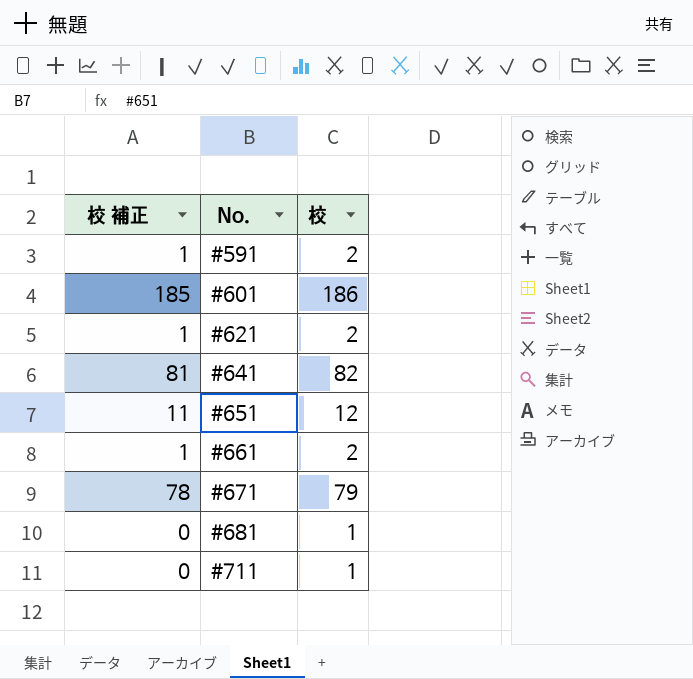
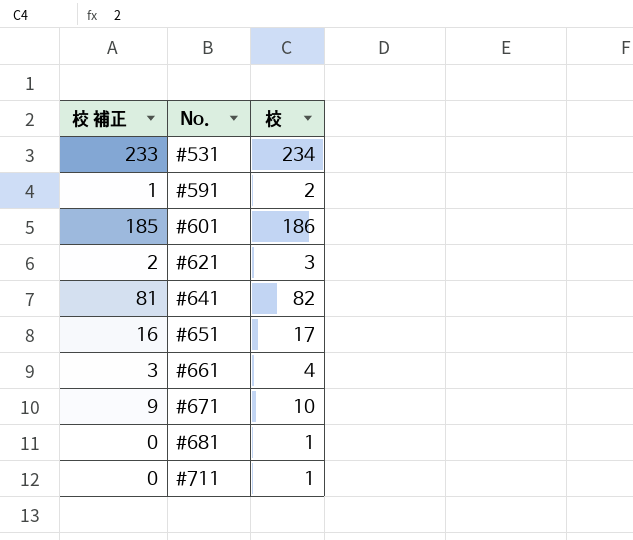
row #531: none -> 233 | 234
#621 | 校 補正: 1 -> 2
#621 | 校: 2 -> 3
#651 | 校 補正: 11 -> 16
#651 | 校: 12 -> 17
#661 | 校 補正: 1 -> 3
#661 | 校: 2 -> 4
#671 | 校 補正: 78 -> 9
#671 | 校: 79 -> 10

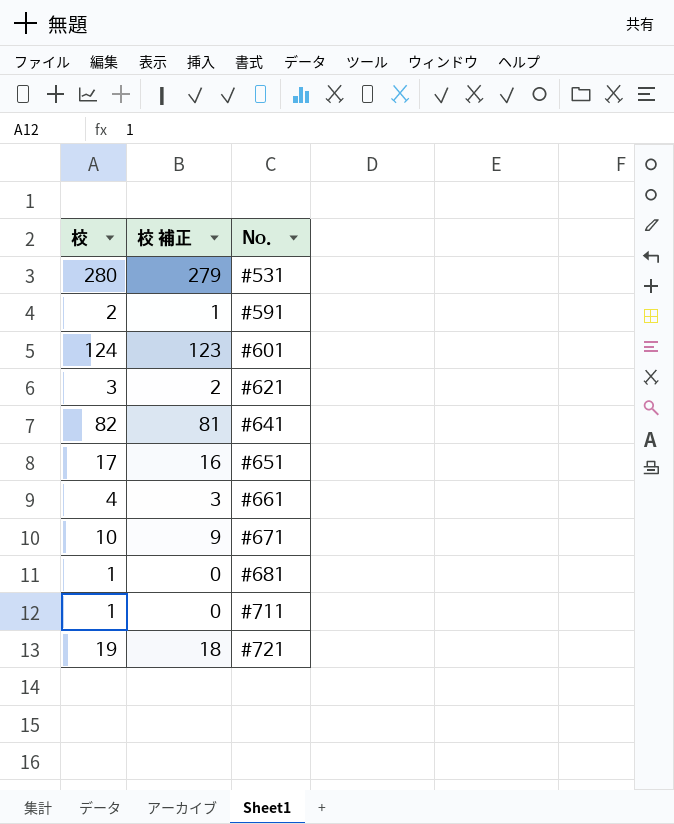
column 校 | position: 3 -> 1
#531 | 校: 234 -> 280
#531 | 校 補正: 233 -> 279
#601 | 校: 186 -> 124
#601 | 校 補正: 185 -> 123
row #721: none -> 19 | 18

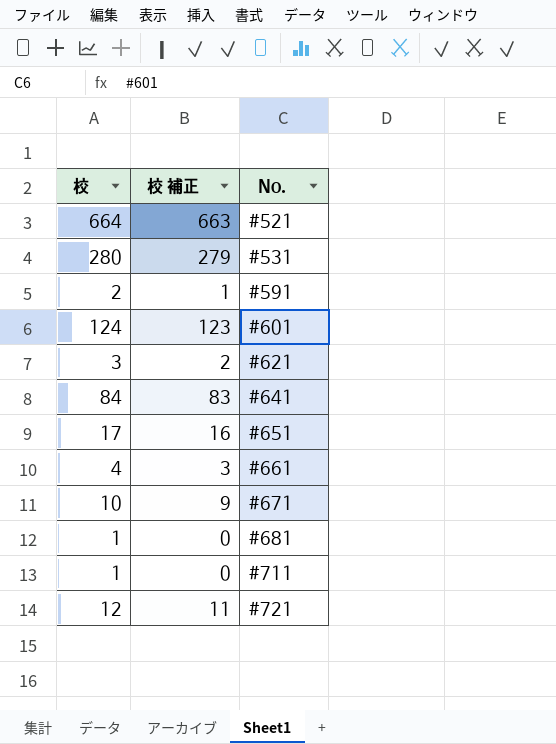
row #521: none -> 664 | 663
#641 | 校: 82 -> 84
#641 | 校 補正: 81 -> 83
#721 | 校: 19 -> 12
#721 | 校 補正: 18 -> 11

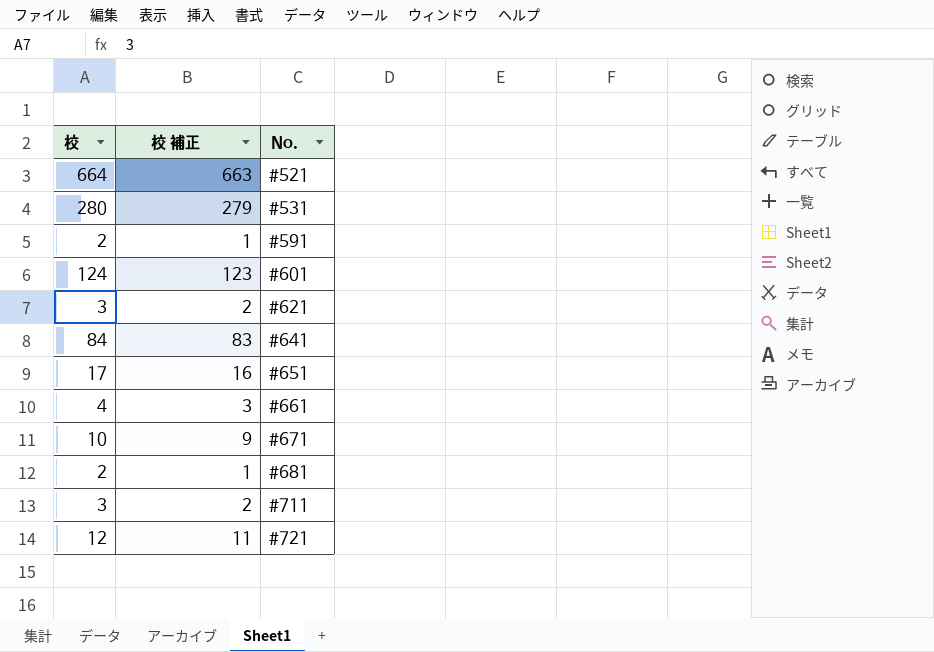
#681 | 校: 1 -> 2
#681 | 校 補正: 0 -> 1
#711 | 校: 1 -> 3
#711 | 校 補正: 0 -> 2

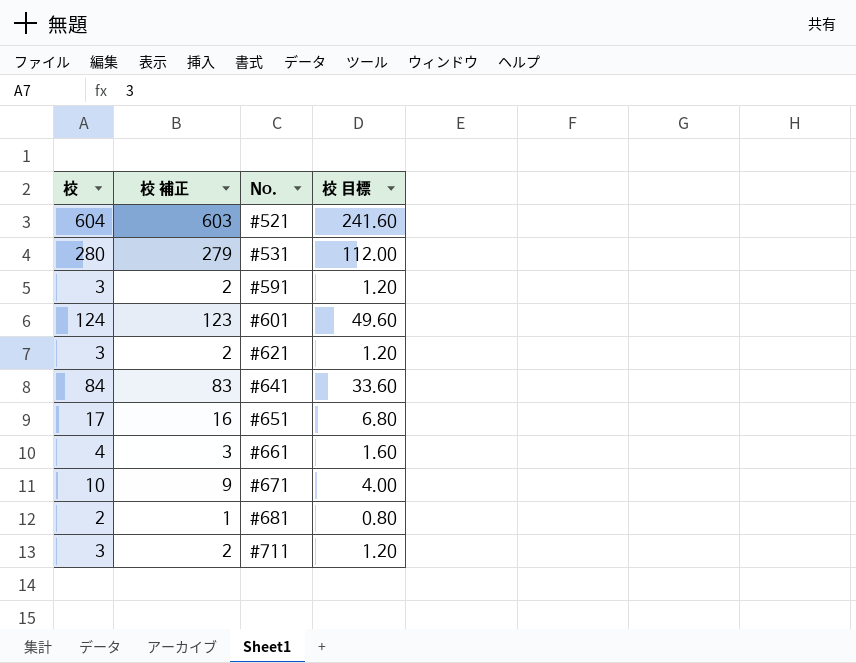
column 校 目標 | formula: none -> [校] * 0.4
row #721: 12 | 11 -> none
#521 | 校: 664 -> 604
#521 | 校 補正: 663 -> 603
#591 | 校: 2 -> 3
#591 | 校 補正: 1 -> 2

